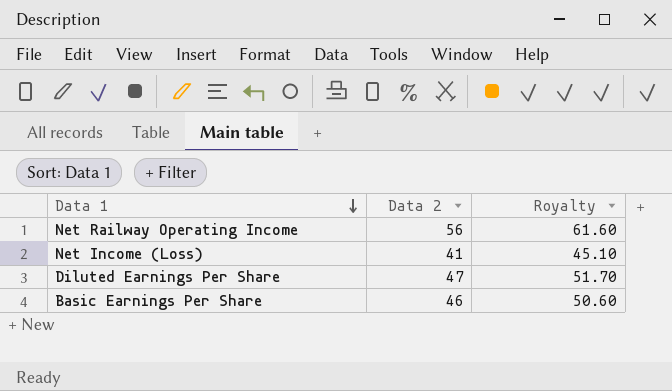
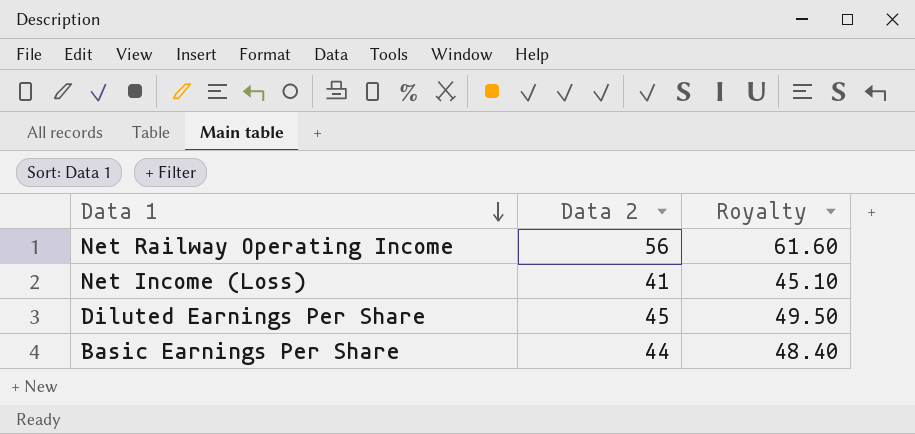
Diluted Earnings Per Share | Data 2: 47 -> 45
Diluted Earnings Per Share | Royalty: 51.70 -> 49.50
Basic Earnings Per Share | Data 2: 46 -> 44
Basic Earnings Per Share | Royalty: 50.60 -> 48.40

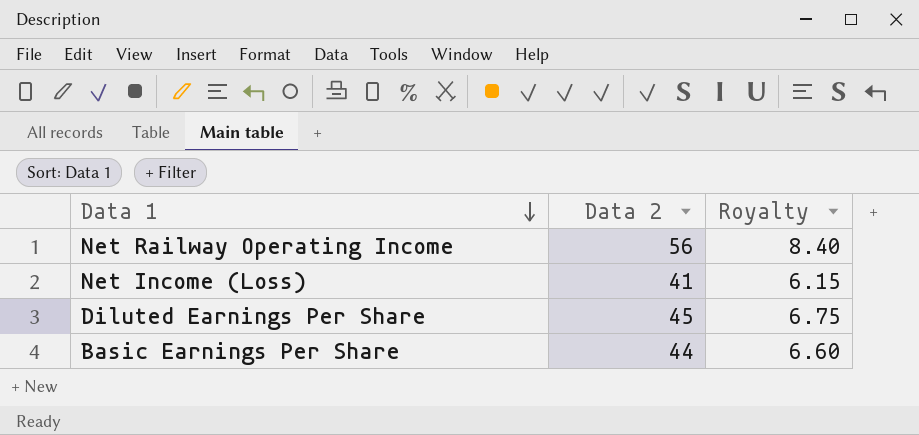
column Royalty | formula: [Data 2] * 1.1 -> [Data 2] * 0.15

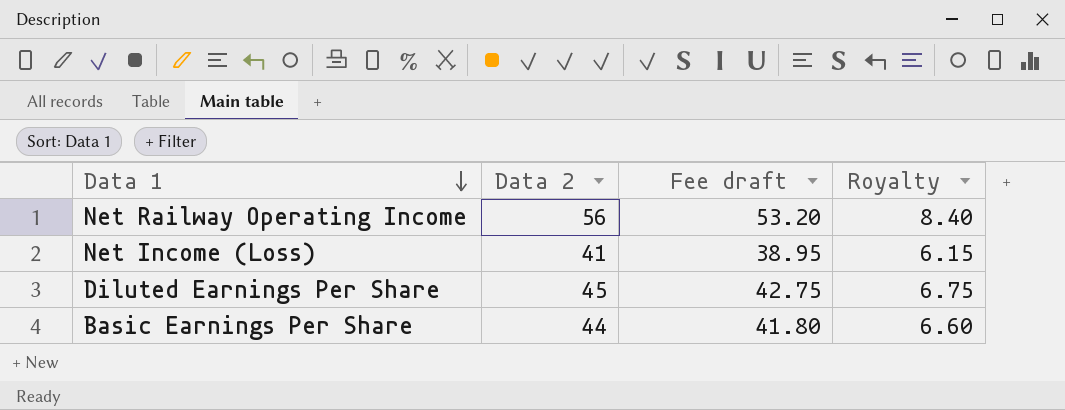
column Fee draft | formula: none -> [Data 2] * 0.95

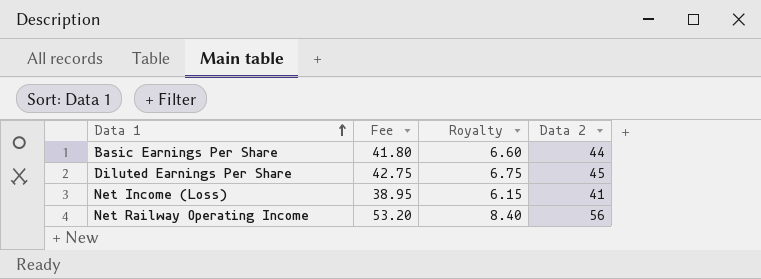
row order: Data 1 descending -> Data 1 ascending
column name: Fee draft -> Fee
column Data 2 | position: 2 -> 4

